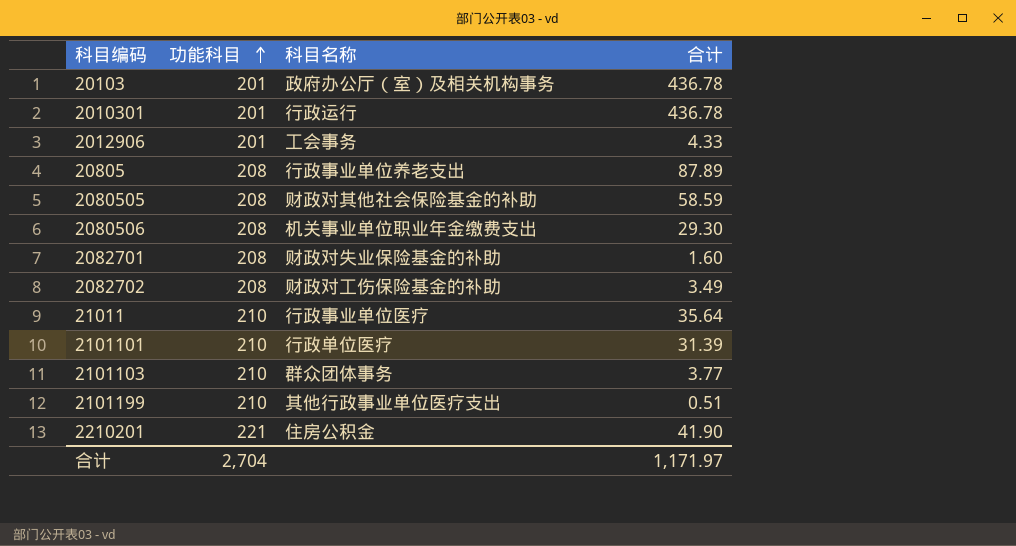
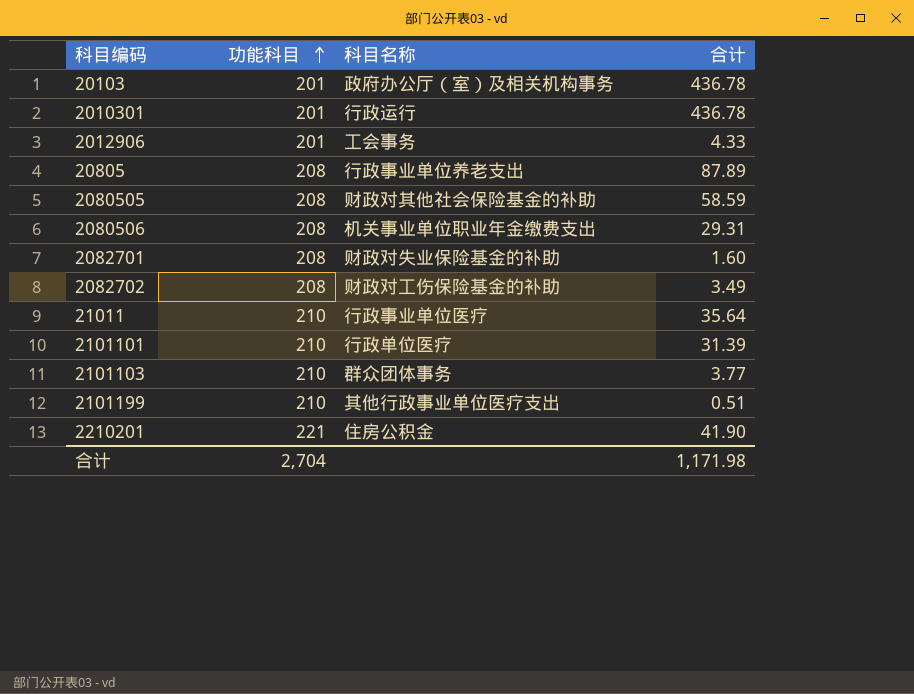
2080506 | 合计: 29.30 -> 29.31
合计 | 合计: 1,171.97 -> 1,171.98

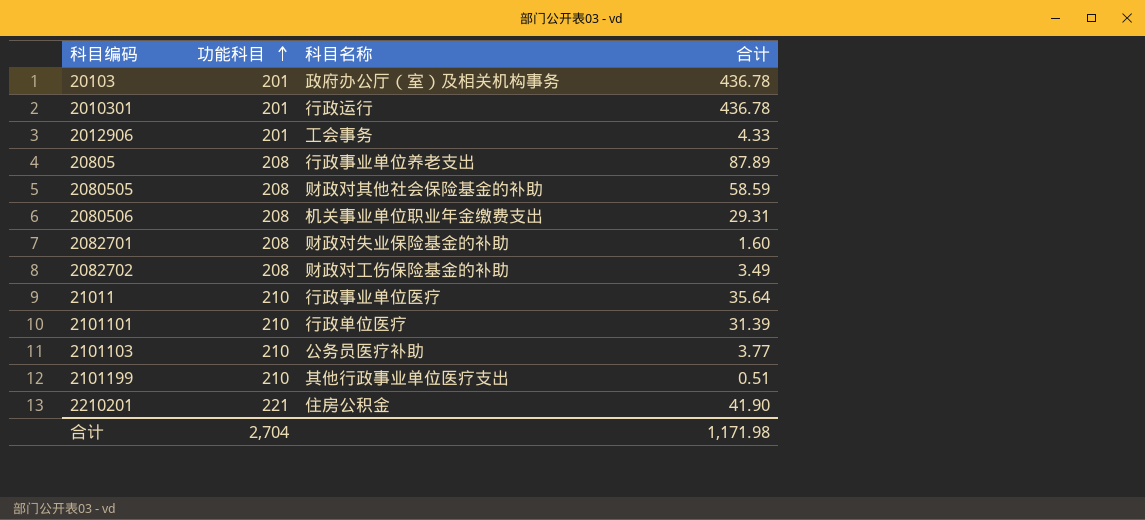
2101103 | 科目名称: 群众团体事务 -> 公务员医疗补助

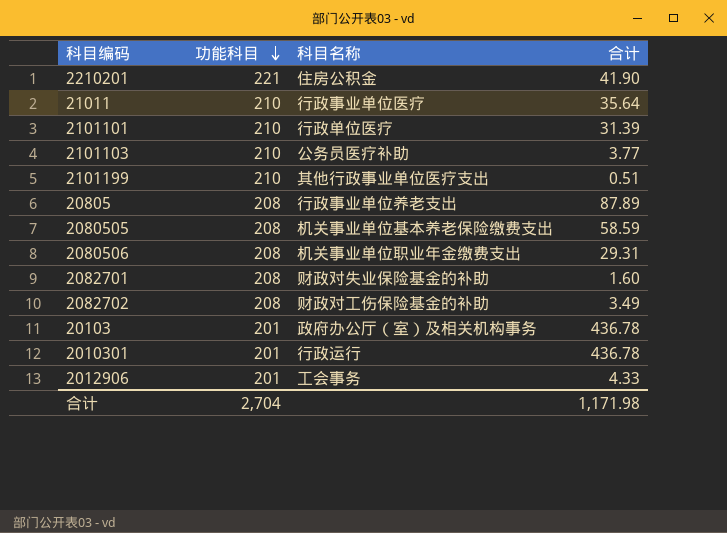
row order: 功能科目 ascending -> 功能科目 descending
2080505 | 科目名称: 财政对其他社会保险基金的补助 -> 机关事业单位基本养老保险缴费支出

